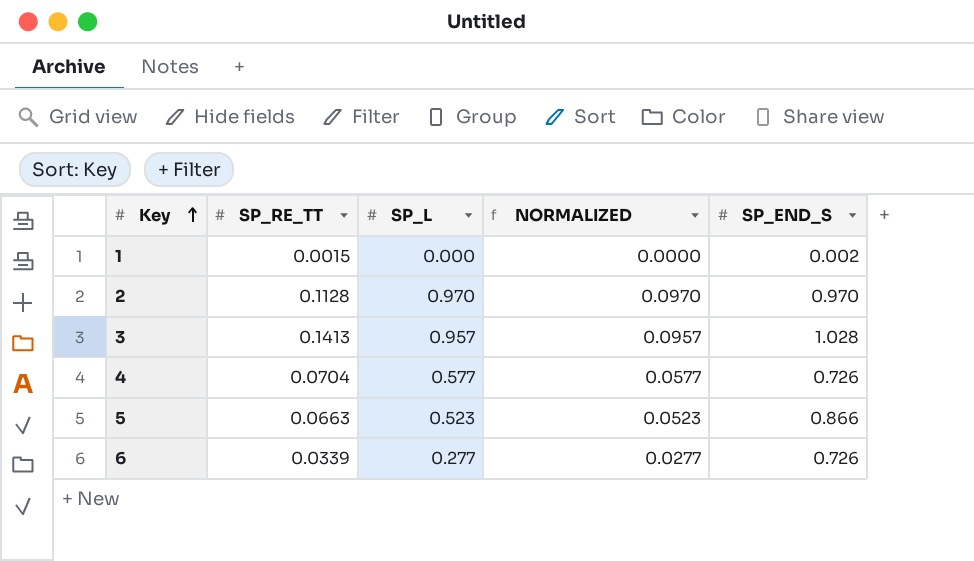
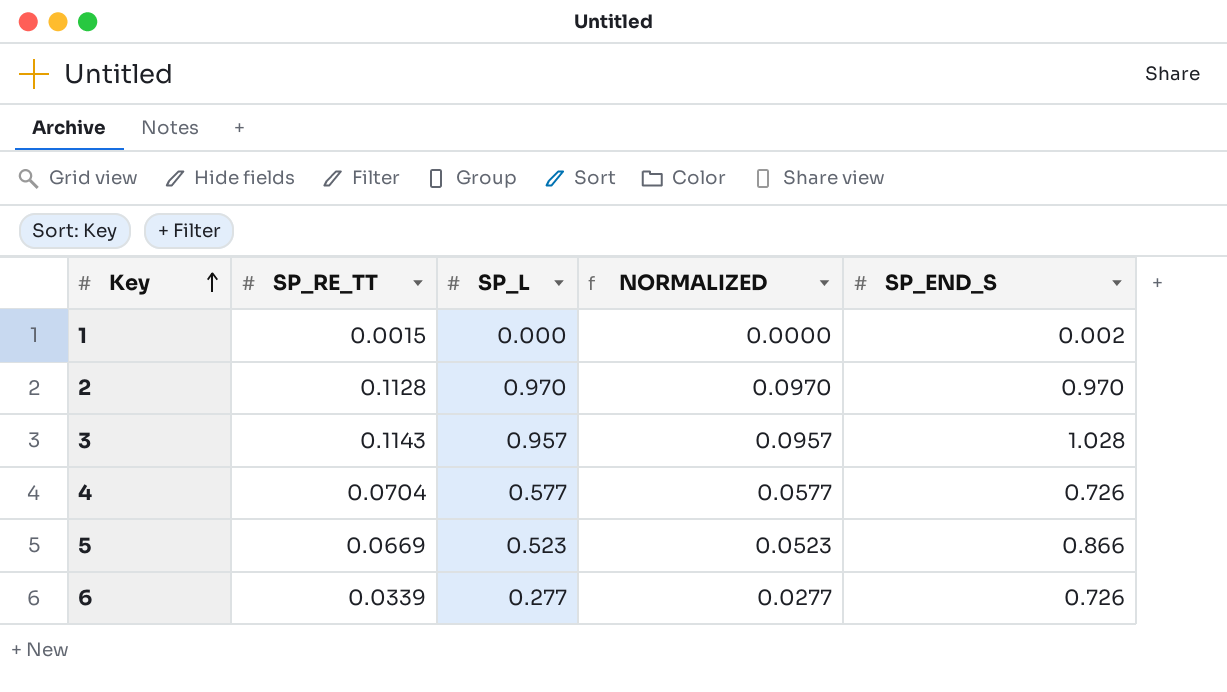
3 | SP_RE_TT: 0.1413 -> 0.1143
5 | SP_RE_TT: 0.0663 -> 0.0669

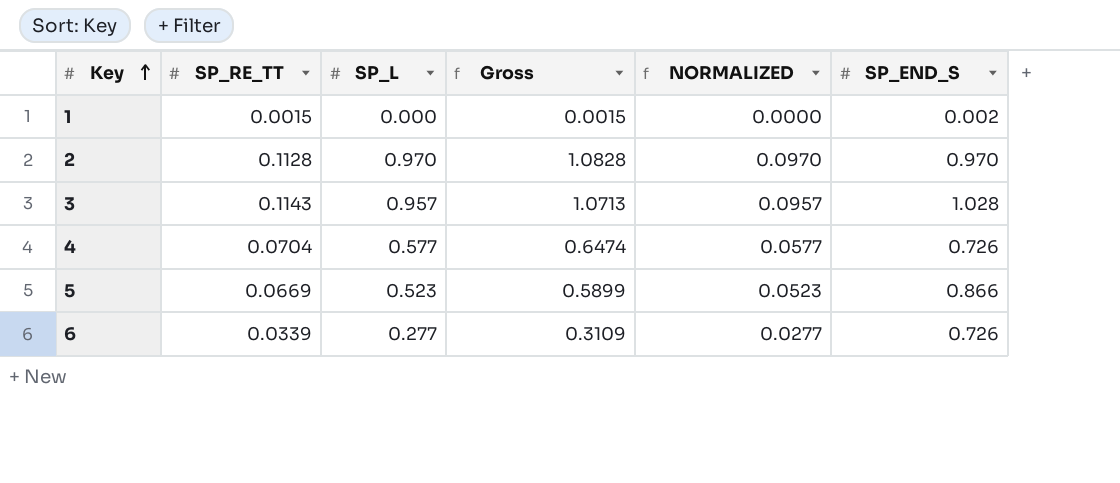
column Gross | formula: none -> [SP_RE_TT] + [SP_L]

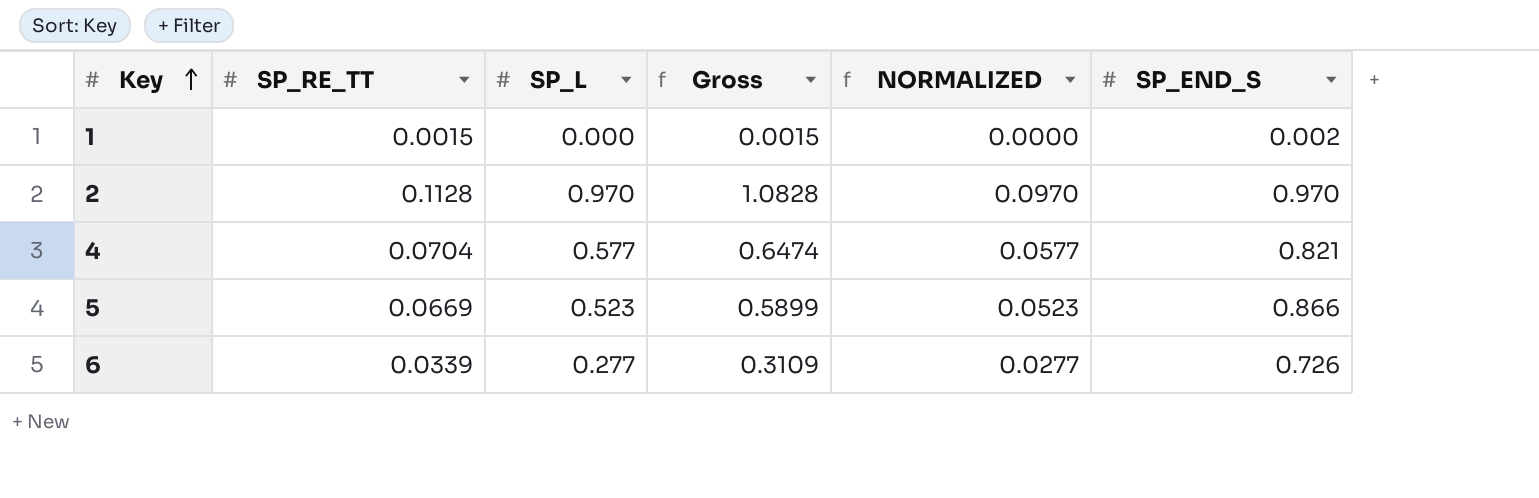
row 3: 0.1143 | 0.957 | 1.0713 | 0.0957 | 1.028 -> none
4 | SP_END_S: 0.726 -> 0.821

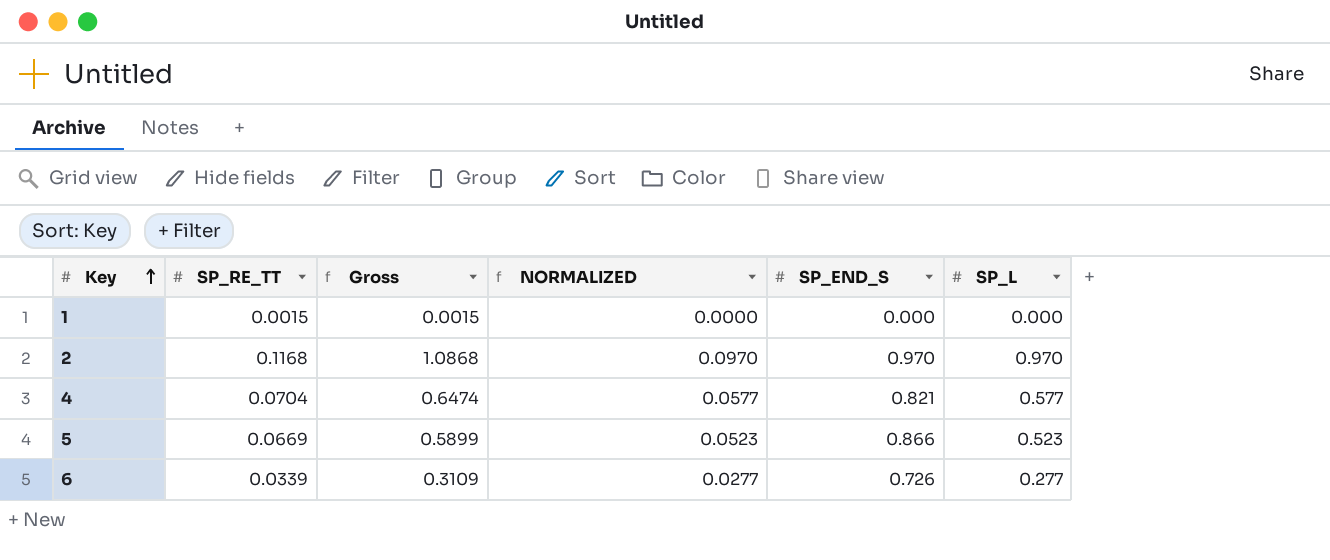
column SP_L | position: 3 -> 6
1 | SP_END_S: 0.002 -> 0.000
2 | SP_RE_TT: 0.1128 -> 0.1168
2 | Gross: 1.0828 -> 1.0868

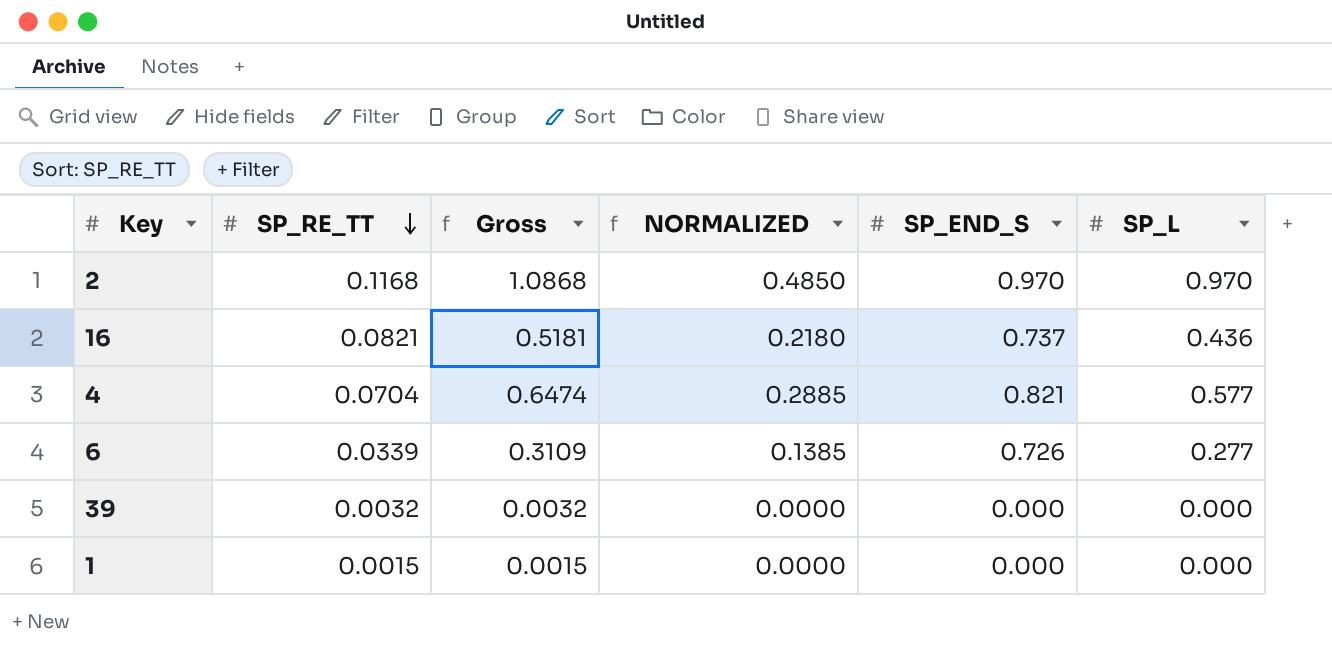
row order: Key ascending -> SP_RE_TT descending
column NORMALIZED | formula: [SP_L] * 0.1 -> [SP_L] * 0.5
row 5: 0.0669 | 0.5899 | 0.0523 | 0.866 | 0.523 -> none
row 16: none -> 0.0821 | 0.5181 | 0.2180 | 0.737 | 0.436
row 39: none -> 0.0032 | 0.0032 | 0.0000 | 0.000 | 0.000

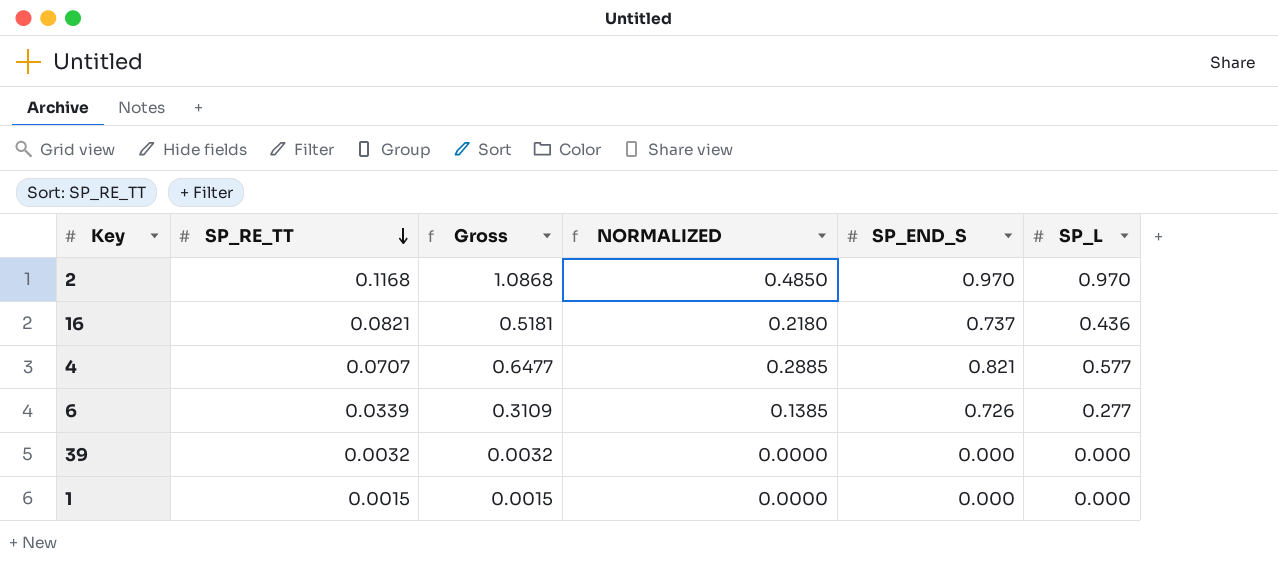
4 | SP_RE_TT: 0.0704 -> 0.0707
4 | Gross: 0.6474 -> 0.6477

